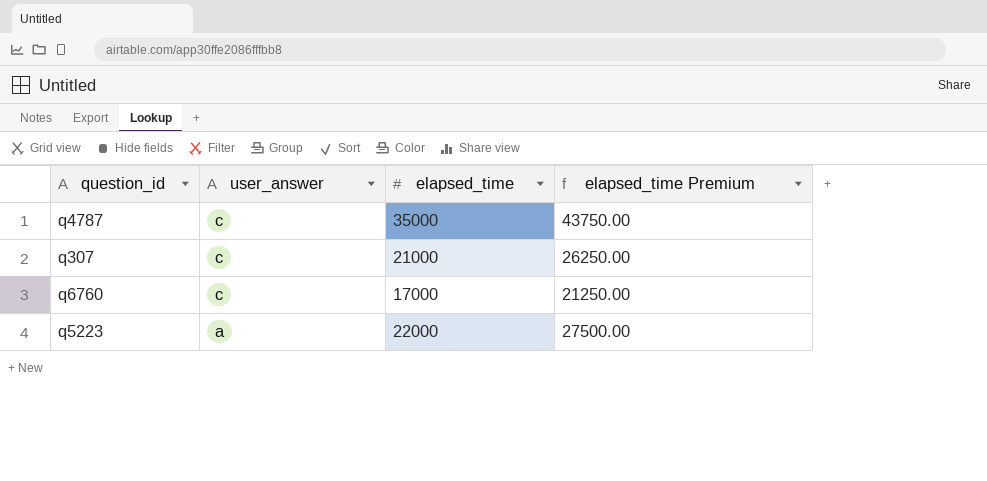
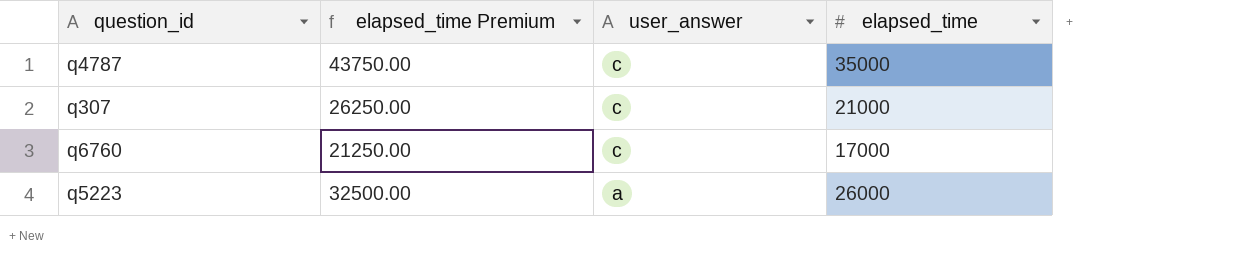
column elapsed_time Premium | position: 4 -> 2
q5223 | elapsed_time Premium: 27500.00 -> 32500.00
q5223 | elapsed_time: 22000 -> 26000

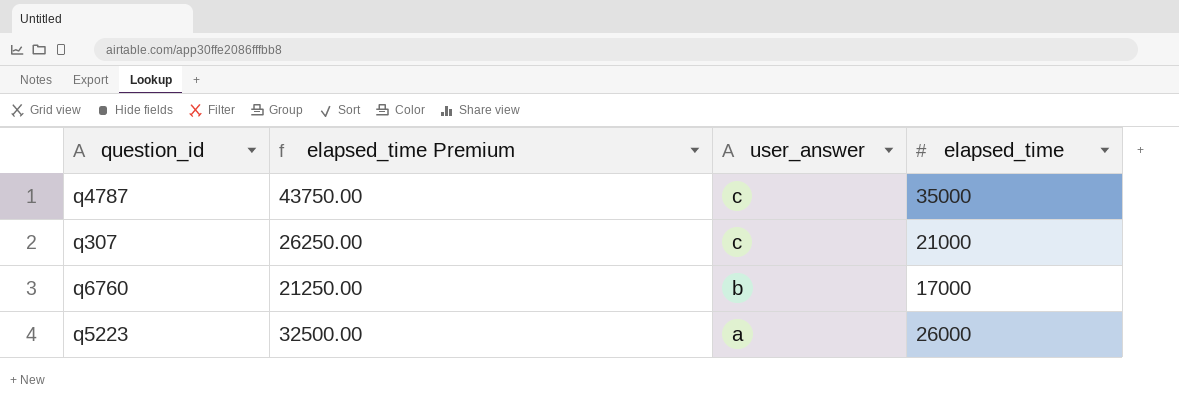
q6760 | user_answer: c -> b

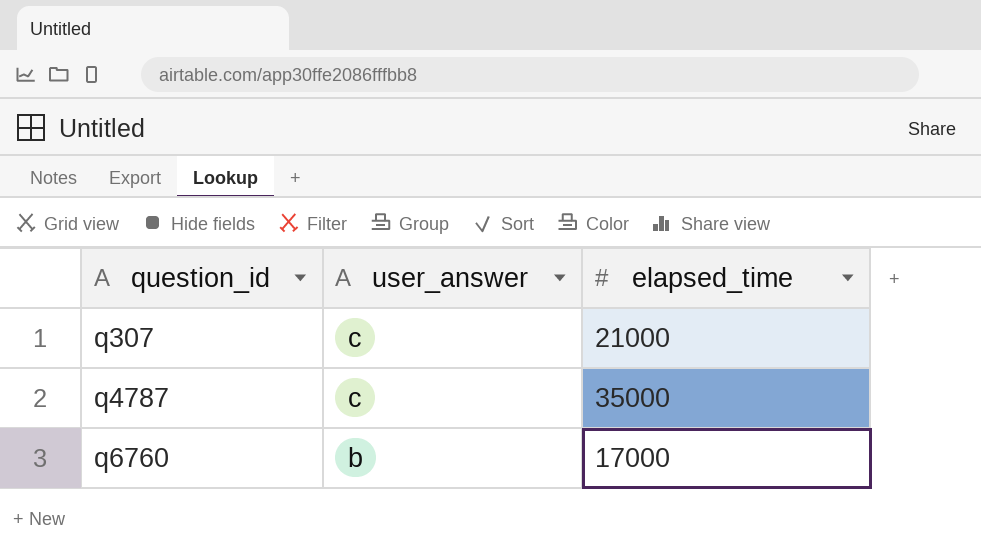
row order: user_answer descending -> question_id ascending
column elapsed_time Premium | formula: [elapsed_time] * 1.25 -> none
row q5223: 32500.00 | a | 26000 -> none

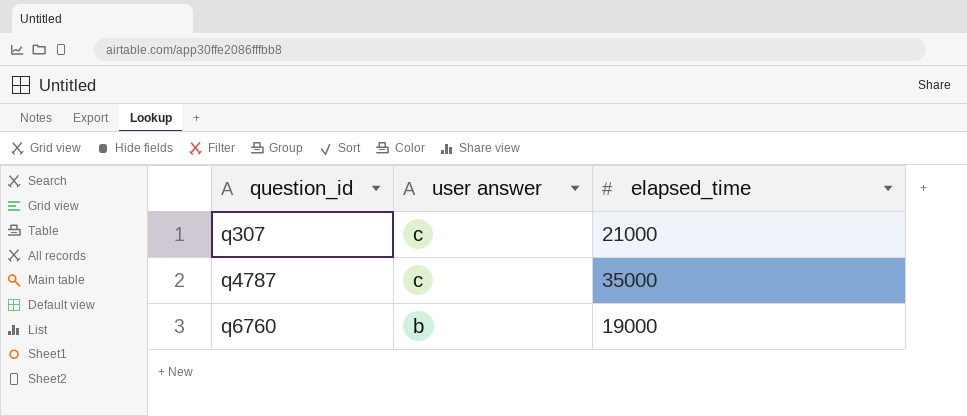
column name: user_answer -> user answer
q6760 | elapsed_time: 17000 -> 19000

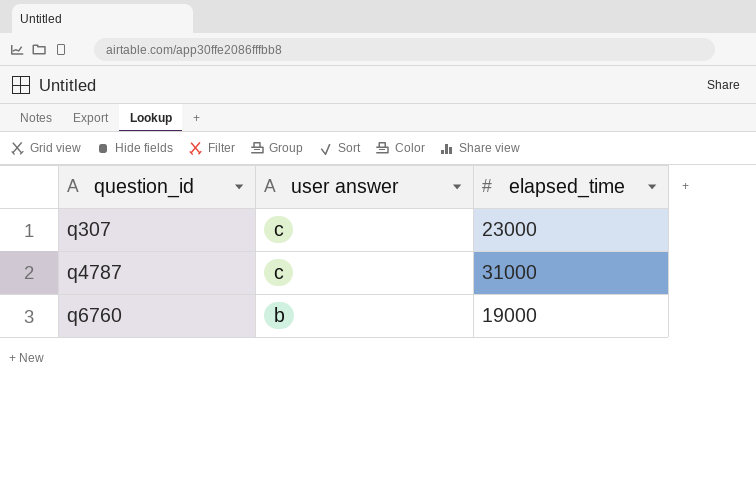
q307 | elapsed_time: 21000 -> 23000
q4787 | elapsed_time: 35000 -> 31000

